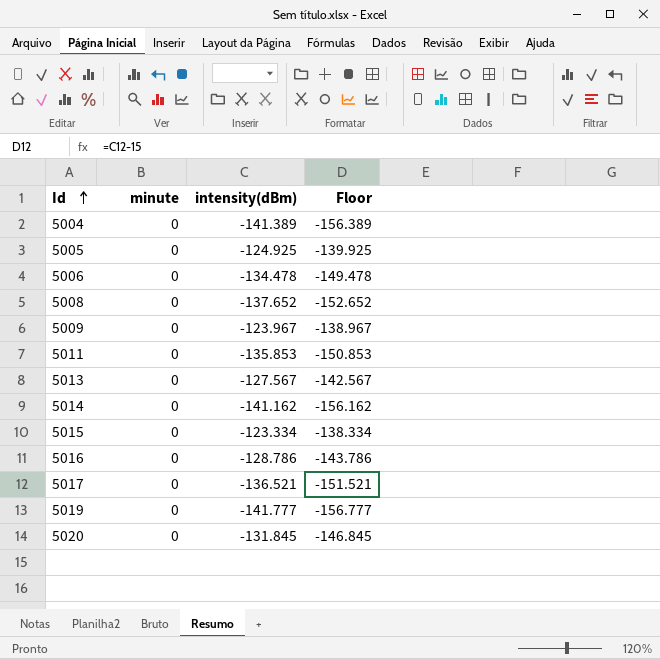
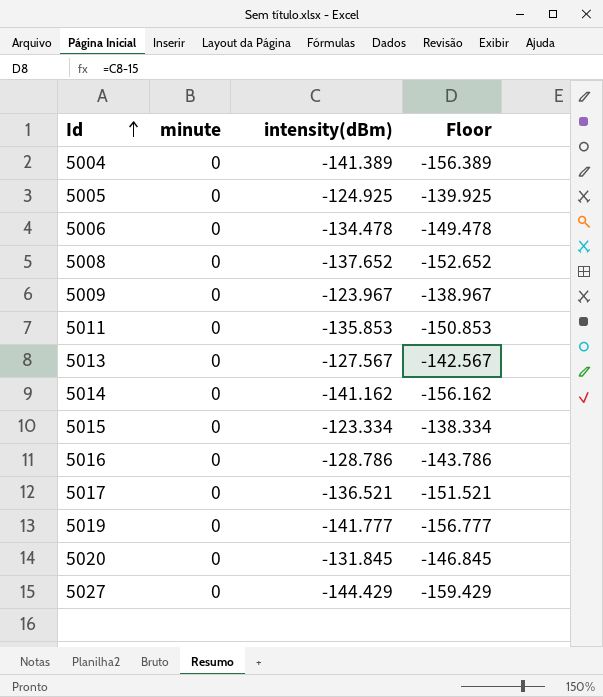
row 5027: none -> 0 | -144.429 | -159.429

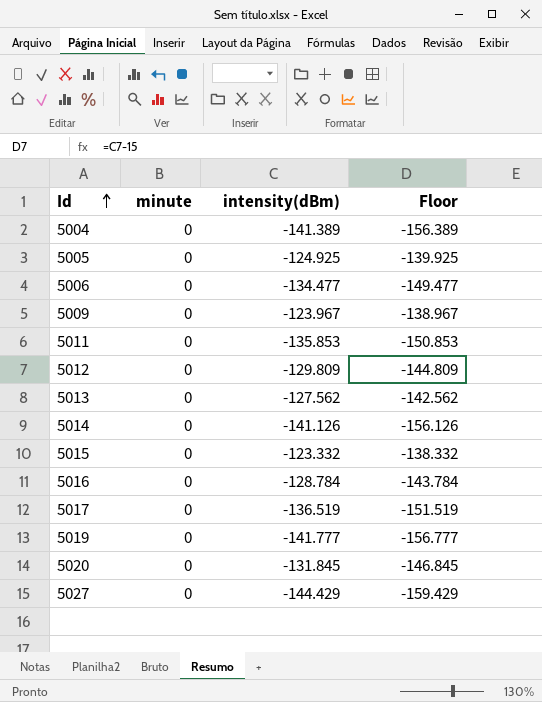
row 5008: 0 | -137.652 | -152.652 -> none
5006 | intensity(dBm): -134.478 -> -134.477
5006 | Floor: -149.478 -> -149.477
row 5012: none -> 0 | -129.809 | -144.809
5013 | intensity(dBm): -127.567 -> -127.562
5013 | Floor: -142.567 -> -142.562
5014 | intensity(dBm): -141.162 -> -141.126
5014 | Floor: -156.162 -> -156.126
5015 | intensity(dBm): -123.334 -> -123.332
5015 | Floor: -138.334 -> -138.332
5016 | intensity(dBm): -128.786 -> -128.784
5016 | Floor: -143.786 -> -143.784
5017 | intensity(dBm): -136.521 -> -136.519
5017 | Floor: -151.521 -> -151.519

